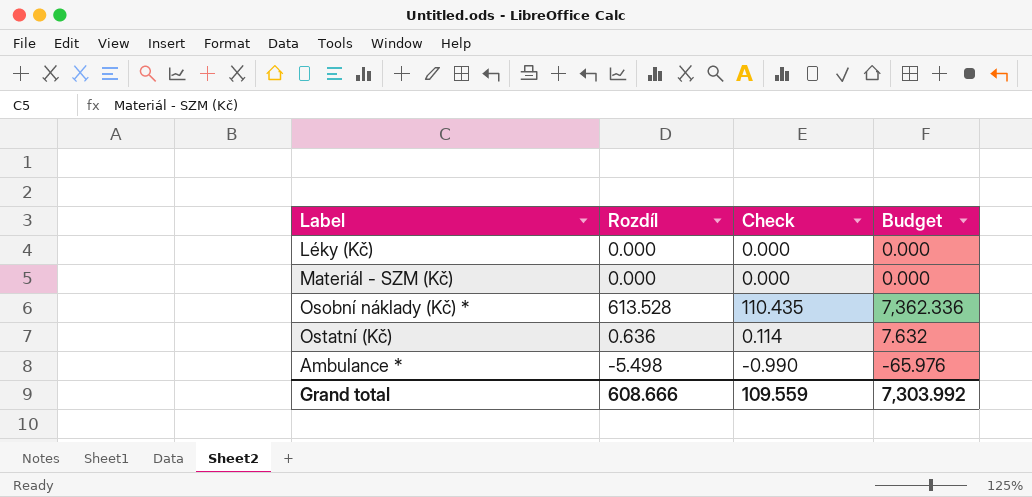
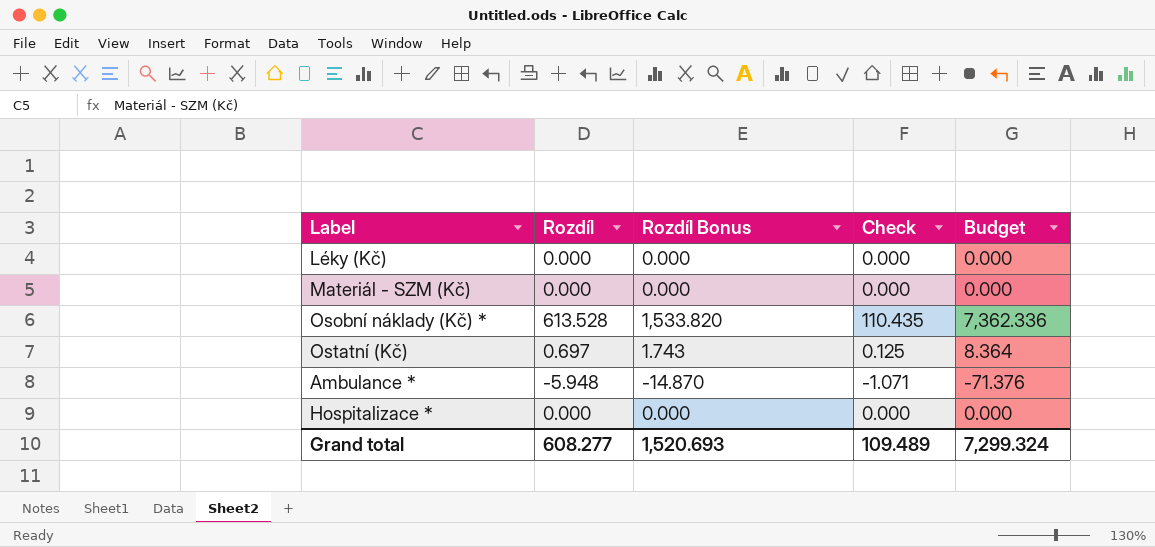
column Rozdíl Bonus | formula: none -> [Rozdíl] * 2.5
Ostatní (Kč) | Rozdíl: 0.636 -> 0.697
Ostatní (Kč) | Check: 0.114 -> 0.125
Ostatní (Kč) | Budget: 7.632 -> 8.364
Ambulance * | Rozdíl: -5.498 -> -5.948
Ambulance * | Check: -0.990 -> -1.071
Ambulance * | Budget: -65.976 -> -71.376
row Hospitalizace *: none -> 0.000 | 0.000 | 0.000 | 0.000
Grand total | Rozdíl: 608.666 -> 608.277
Grand total | Check: 109.559 -> 109.489
Grand total | Budget: 7,303.992 -> 7,299.324

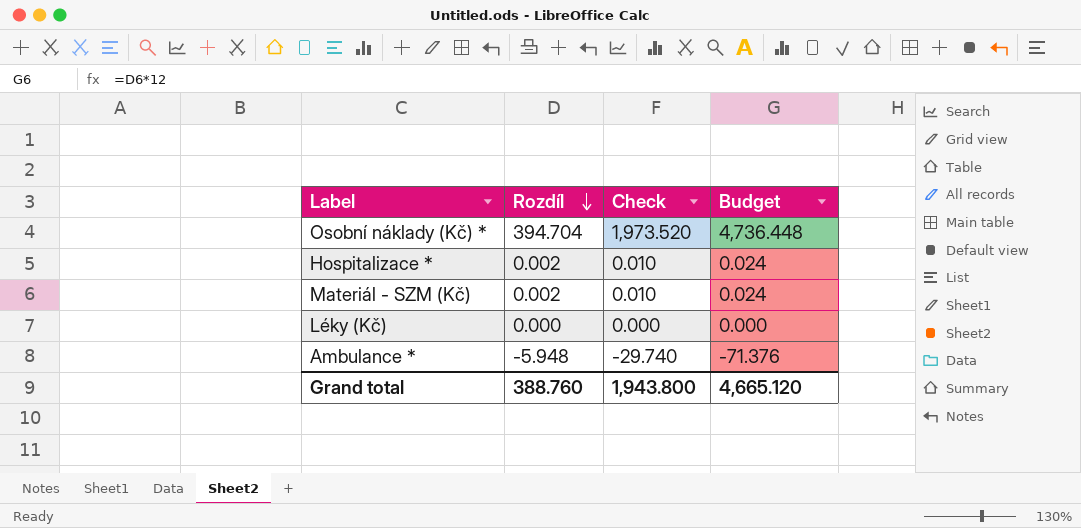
row order: none -> Rozdíl descending
column Rozdíl Bonus | formula: [Rozdíl] * 2.5 -> none
column Check | formula: [Rozdíl] * 0.18 -> [Rozdíl] * 5
row Ostatní (Kč): 0.697 | 1.743 | 0.125 | 8.364 -> none
Osobní náklady (Kč) * | Rozdíl: 613.528 -> 394.704
Osobní náklady (Kč) * | Budget: 7,362.336 -> 4,736.448
Hospitalizace * | Rozdíl: 0.000 -> 0.002
Hospitalizace * | Budget: 0.000 -> 0.024
Materiál - SZM (Kč) | Rozdíl: 0.000 -> 0.002
Materiál - SZM (Kč) | Budget: 0.000 -> 0.024
Grand total | Rozdíl: 608.277 -> 388.760
Grand total | Check: 109.489 -> 1,943.800
Grand total | Budget: 7,299.324 -> 4,665.120

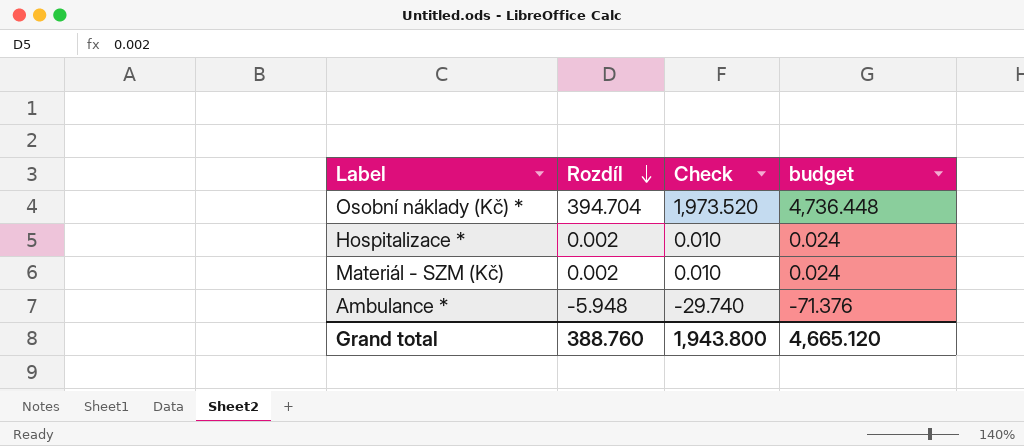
column name: Budget -> budget
row Léky (Kč): 0.000 | 0.000 | 0.000 -> none

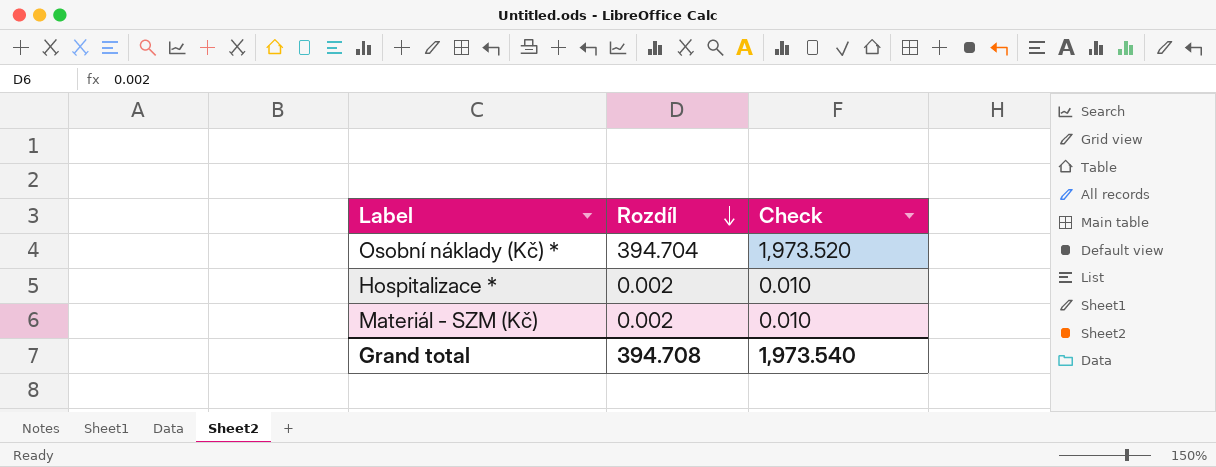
column budget | formula: [Rozdíl] * 12 -> none
row Ambulance *: -5.948 | -29.740 | -71.376 -> none
Grand total | Rozdíl: 388.760 -> 394.708
Grand total | Check: 1,943.800 -> 1,973.540

